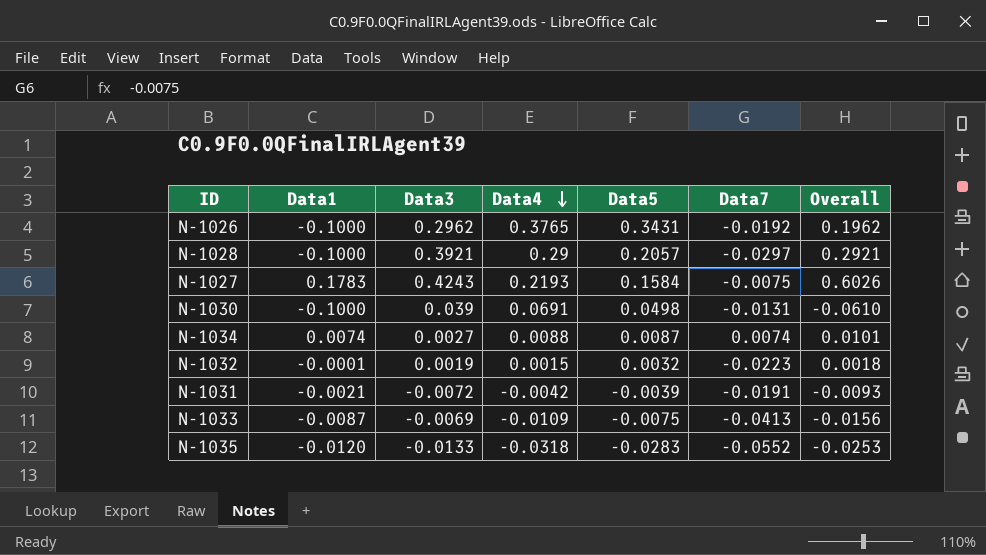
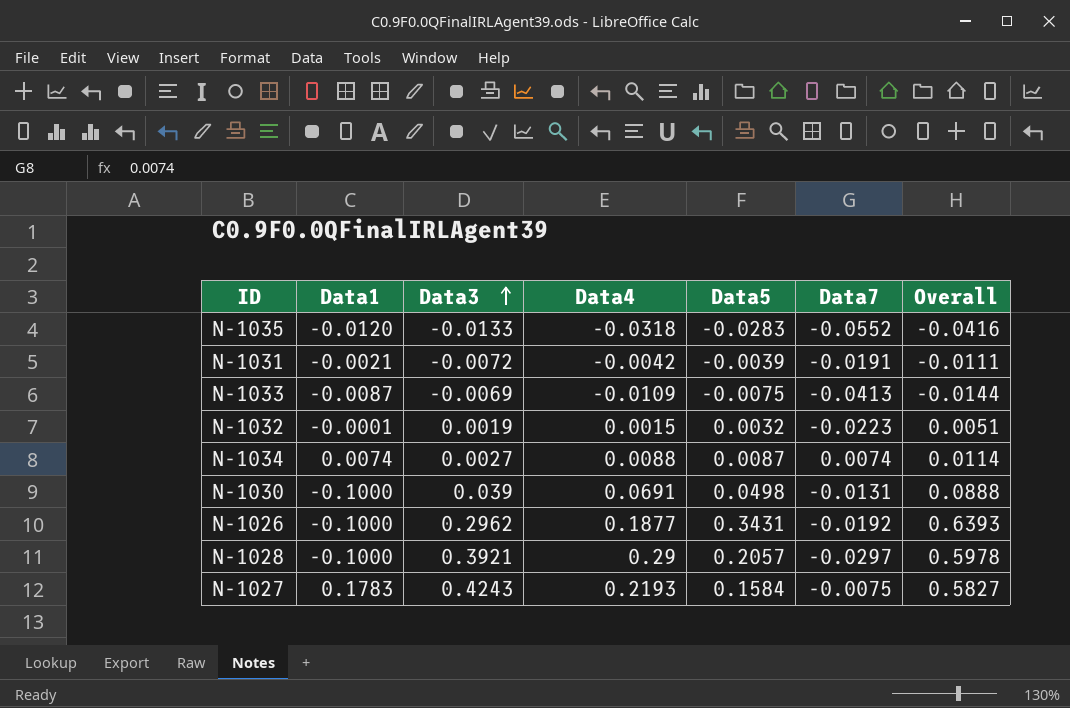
row order: Data4 descending -> Data3 ascending
column Overall | formula: [Data1] + [Data3] -> [Data3] + [Data5]
N-1026 | Data4: 0.3765 -> 0.1877

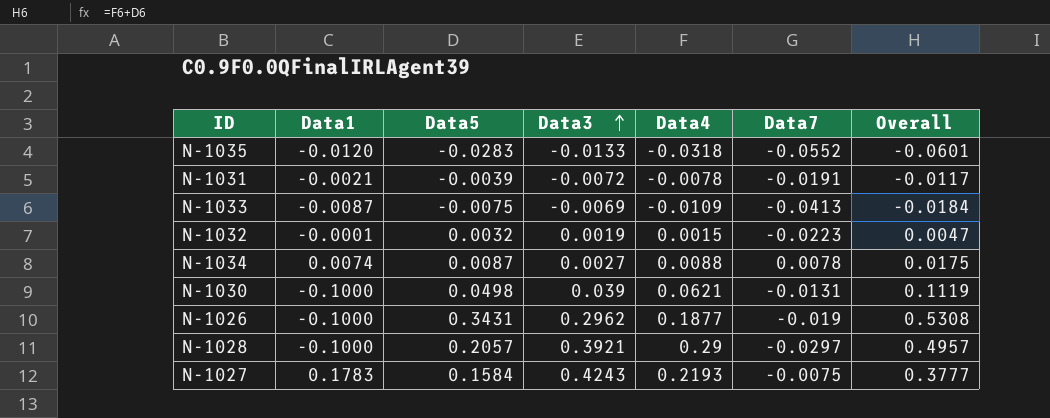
column Data5 | position: 5 -> 3
column Overall | formula: [Data3] + [Data5] -> [Data5] + [Data4]
N-1031 | Data4: -0.0042 -> -0.0078
N-1034 | Data7: 0.0074 -> 0.0078
N-1030 | Data4: 0.0691 -> 0.0621
N-1026 | Data7: -0.0192 -> -0.019

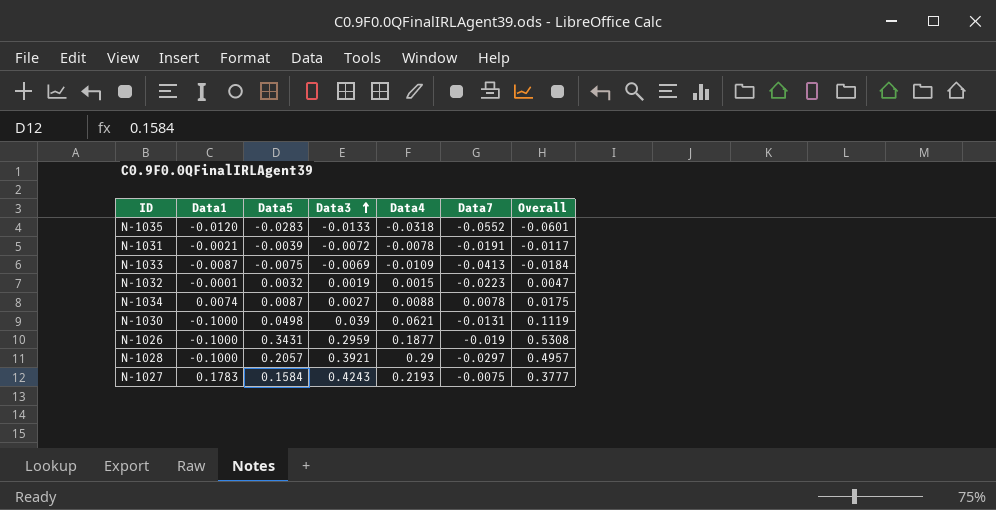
N-1026 | Data3: 0.2962 -> 0.2959

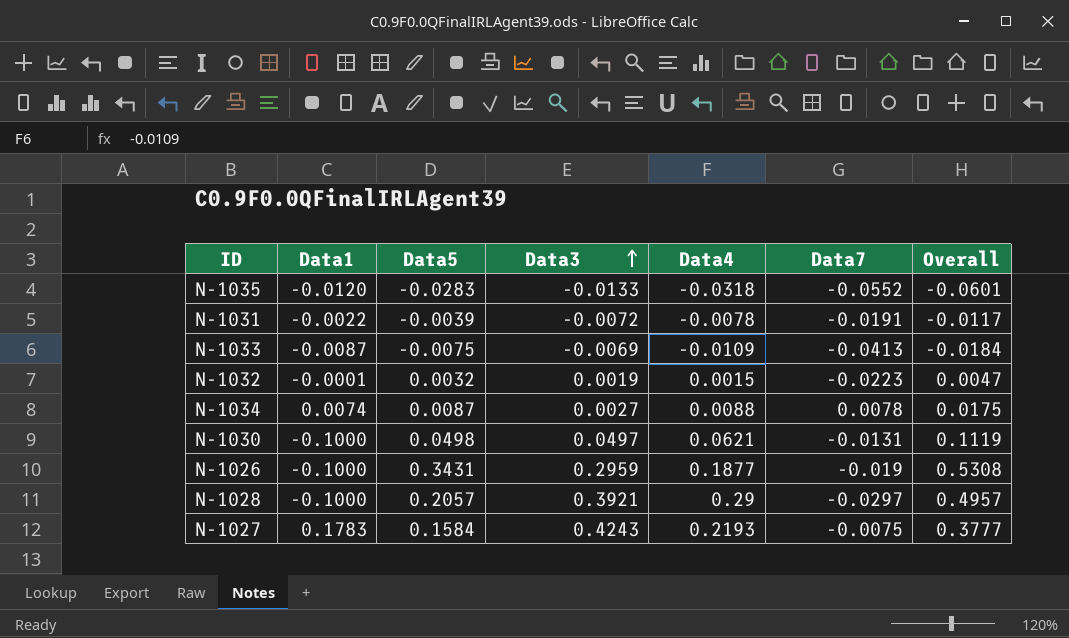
N-1031 | Data1: -0.0021 -> -0.0022
N-1030 | Data3: 0.039 -> 0.0497

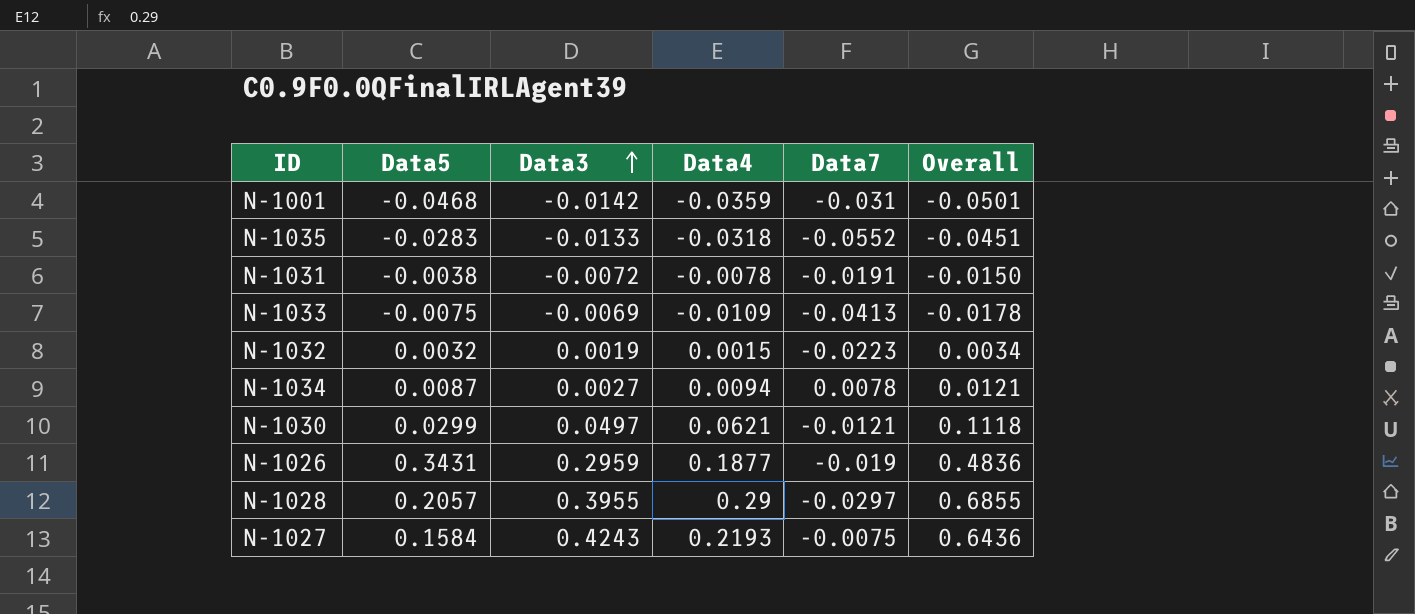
column Data1 | position: 2 -> none
column Overall | formula: [Data5] + [Data4] -> [Data3] + [Data4]
row N-1001: none -> -0.0468 | -0.0142 | -0.0359 | -0.031 | -0.0501
N-1031 | Data5: -0.0039 -> -0.0038
N-1034 | Data4: 0.0088 -> 0.0094
N-1030 | Data5: 0.0498 -> 0.0299
N-1030 | Data7: -0.0131 -> -0.0121
N-1028 | Data3: 0.3921 -> 0.3955

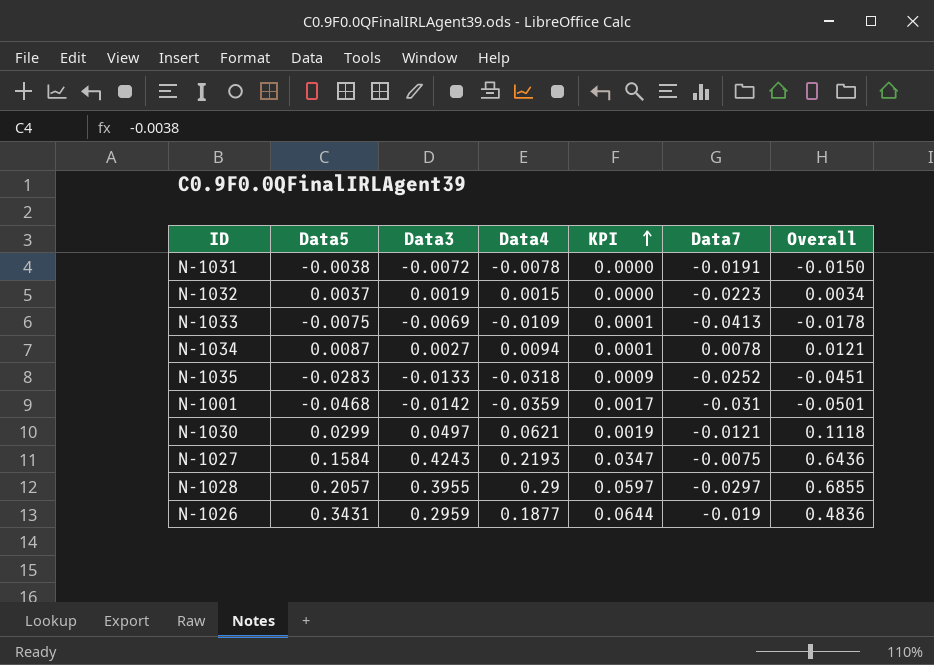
row order: Data3 ascending -> KPI ascending
column KPI | formula: none -> [Data5] * [Data4]
N-1032 | Data5: 0.0032 -> 0.0037
N-1035 | Data7: -0.0552 -> -0.0252

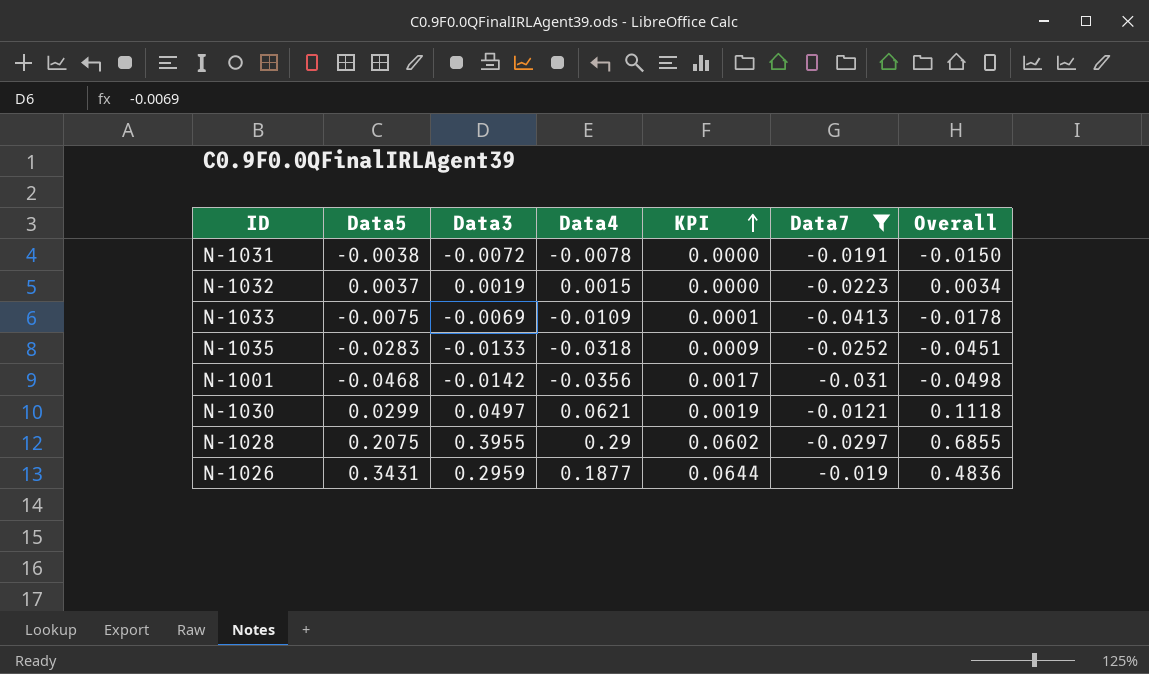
filter: none -> Data7 <= -0.0121
N-1001 | Data4: -0.0359 -> -0.0356
N-1001 | Overall: -0.0501 -> -0.0498
N-1028 | Data5: 0.2057 -> 0.2075
N-1028 | KPI: 0.0597 -> 0.0602

